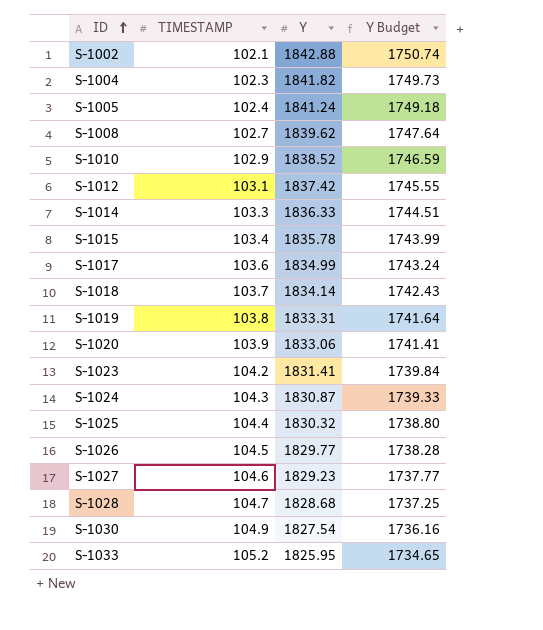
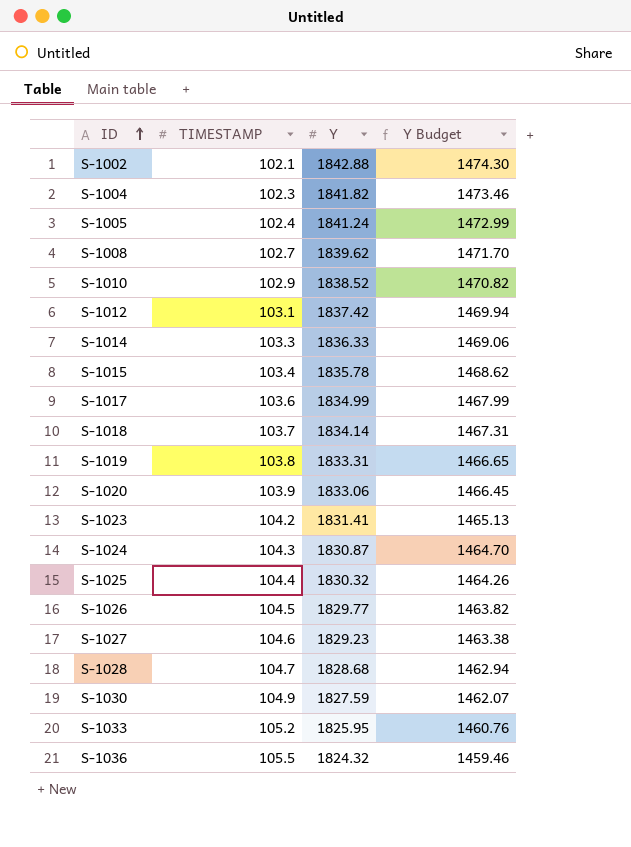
column Y Budget | formula: [Y] * 0.95 -> [Y] * 0.8
S-1030 | Y: 1827.54 -> 1827.59
row S-1036: none -> 105.5 | 1824.32 | 1459.46

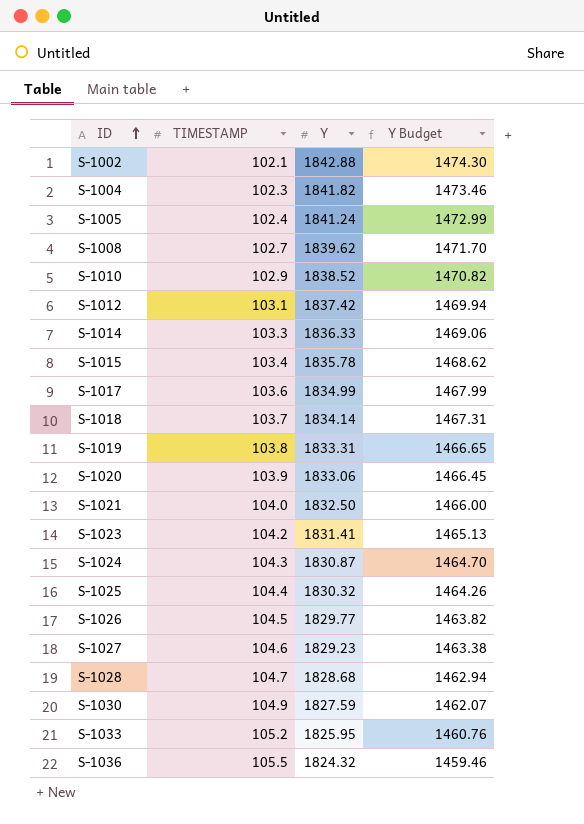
row S-1021: none -> 104.0 | 1832.50 | 1466.00

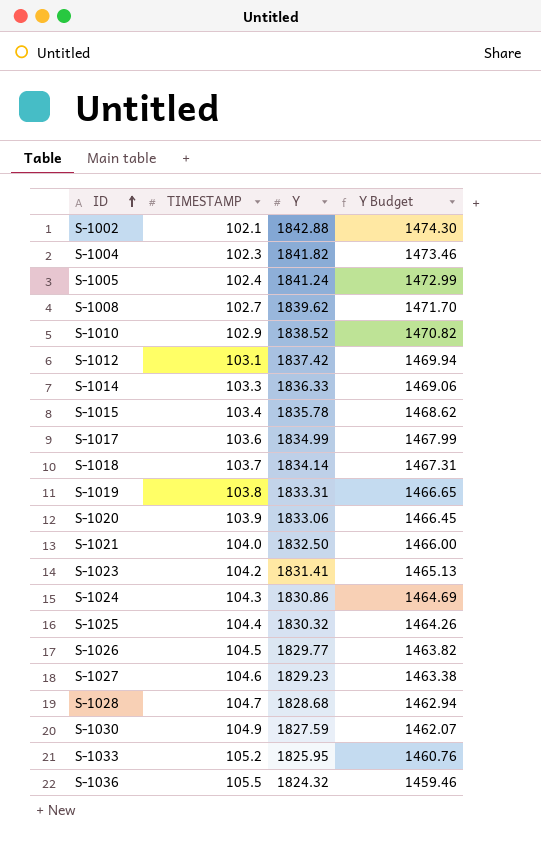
S-1024 | Y: 1830.87 -> 1830.86
S-1024 | Y Budget: 1464.70 -> 1464.69

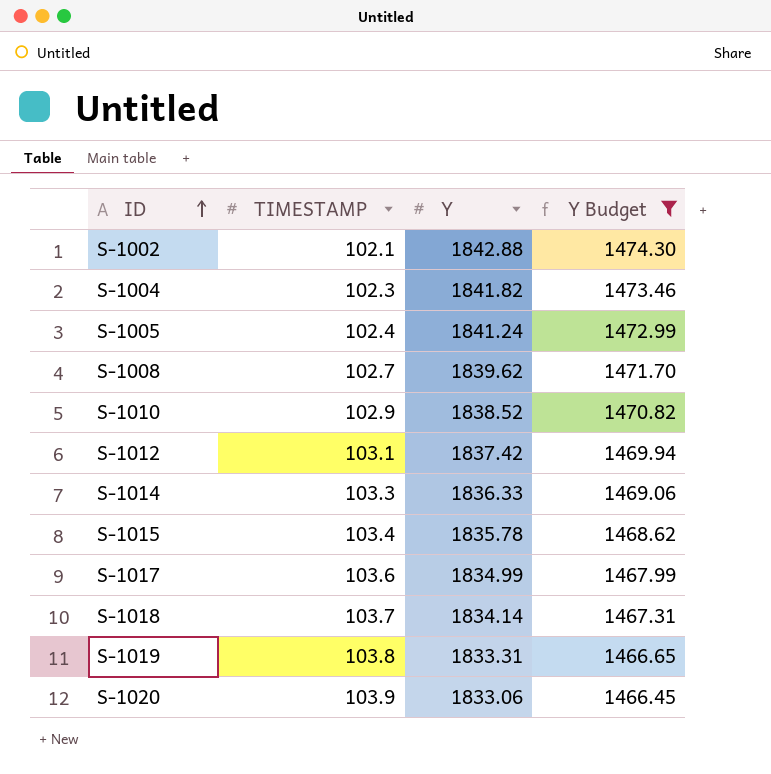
filter: none -> Y Budget >= 1466.45

